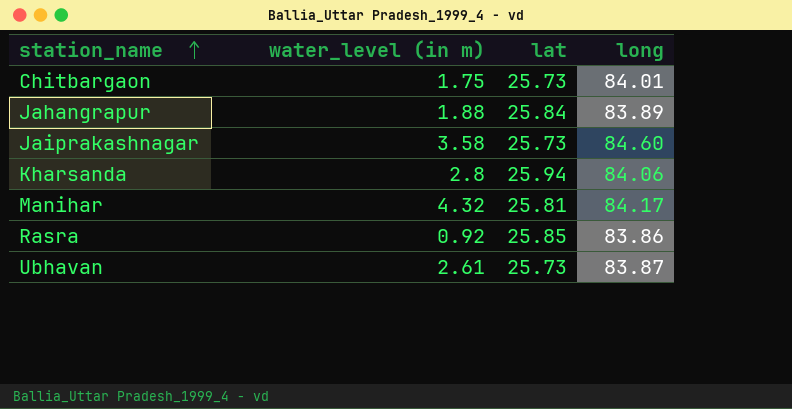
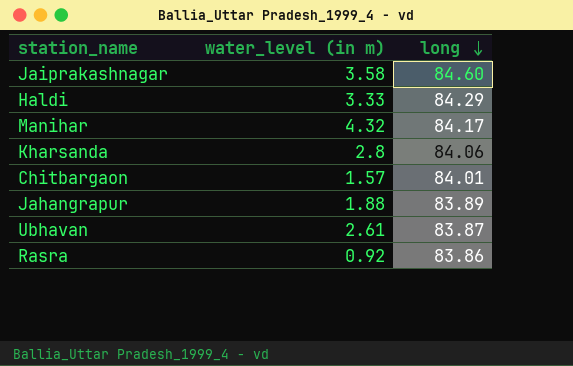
row order: station_name ascending -> long descending
column lat | position: 3 -> none
row Haldi: none -> 3.33 | 84.29
Chitbargaon | water_level (in m): 1.75 -> 1.57

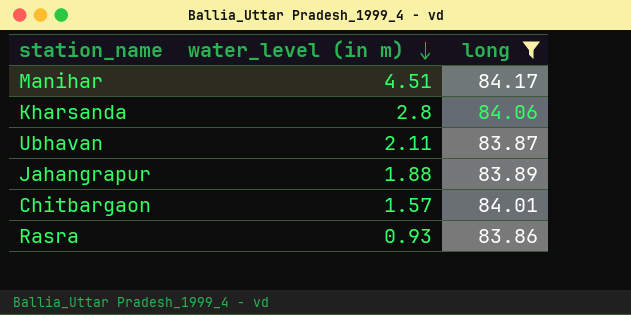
filter: none -> long <= 84.17
row order: long descending -> water_level (in m) descending
Manihar | water_level (in m): 4.32 -> 4.51
Ubhavan | water_level (in m): 2.61 -> 2.11
Rasra | water_level (in m): 0.92 -> 0.93

